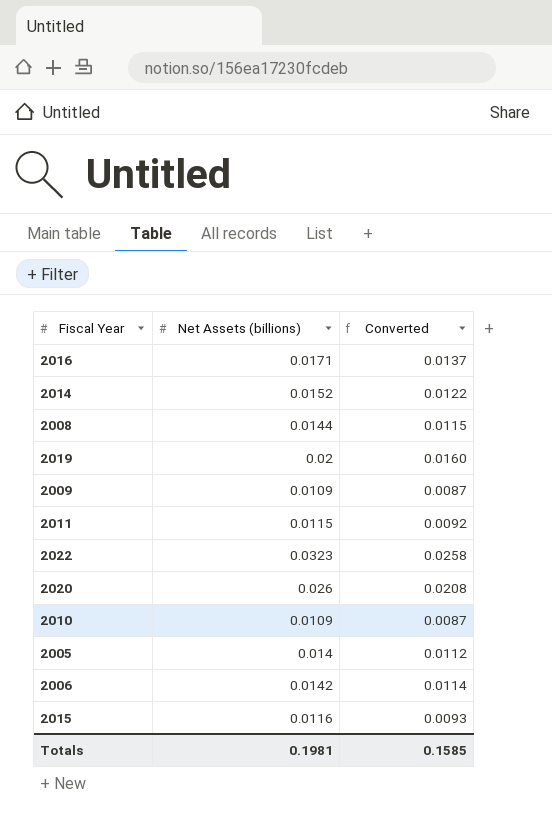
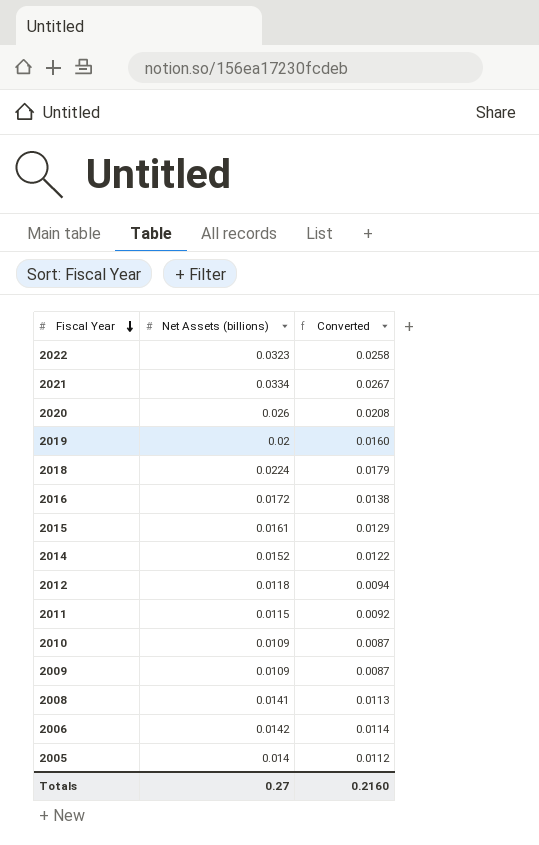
row order: none -> Fiscal Year descending
row 2021: none -> 0.0334 | 0.0267
row 2018: none -> 0.0224 | 0.0179
2016 | Net Assets (billions): 0.0171 -> 0.0172
2016 | Converted: 0.0137 -> 0.0138
2015 | Net Assets (billions): 0.0116 -> 0.0161
2015 | Converted: 0.0093 -> 0.0129
row 2012: none -> 0.0118 | 0.0094
2008 | Net Assets (billions): 0.0144 -> 0.0141
2008 | Converted: 0.0115 -> 0.0113
Totals | Net Assets (billions): 0.1981 -> 0.27
Totals | Converted: 0.1585 -> 0.2160

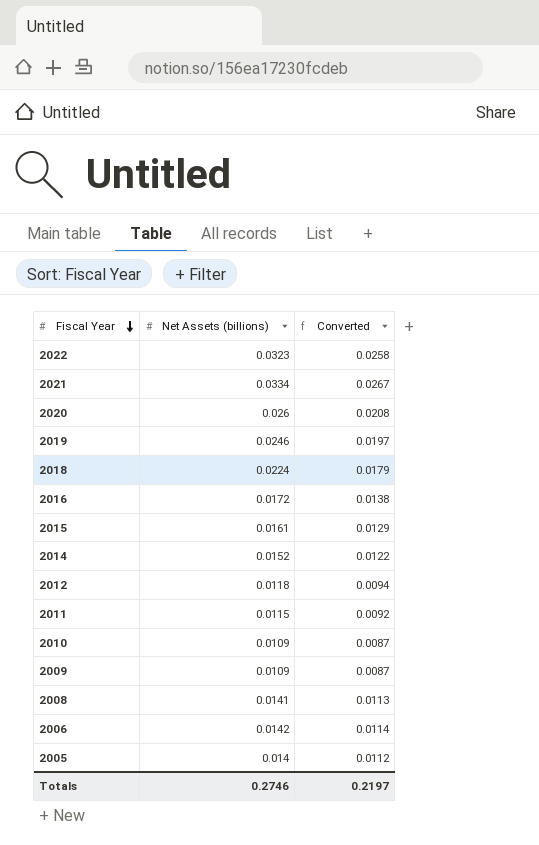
2019 | Net Assets (billions): 0.02 -> 0.0246
2019 | Converted: 0.0160 -> 0.0197
Totals | Net Assets (billions): 0.27 -> 0.2746
Totals | Converted: 0.2160 -> 0.2197

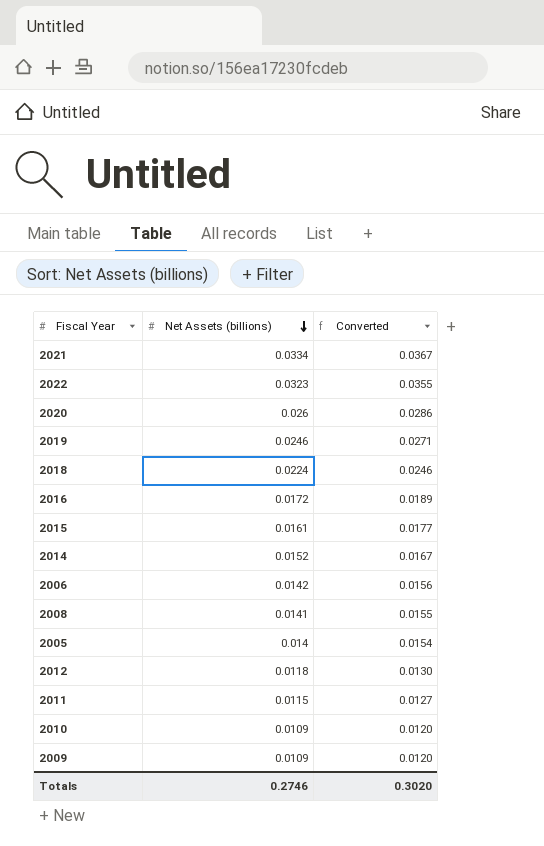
row order: Fiscal Year descending -> Net Assets (billions) descending
column Converted | formula: [Net Assets (billions)] * 0.8 -> [Net Assets (billions)] * 1.1
Totals | Converted: 0.2197 -> 0.3020

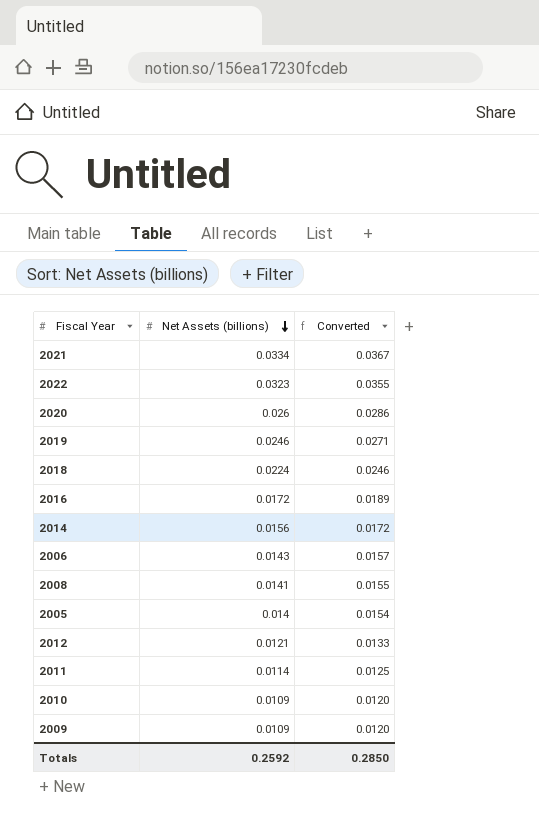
row 2015: 0.0161 | 0.0177 -> none
2014 | Net Assets (billions): 0.0152 -> 0.0156
2014 | Converted: 0.0167 -> 0.0172
2006 | Net Assets (billions): 0.0142 -> 0.0143
2006 | Converted: 0.0156 -> 0.0157
2012 | Net Assets (billions): 0.0118 -> 0.0121
2012 | Converted: 0.0130 -> 0.0133
2011 | Net Assets (billions): 0.0115 -> 0.0114
2011 | Converted: 0.0127 -> 0.0125
Totals | Net Assets (billions): 0.2746 -> 0.2592
Totals | Converted: 0.3020 -> 0.2850

